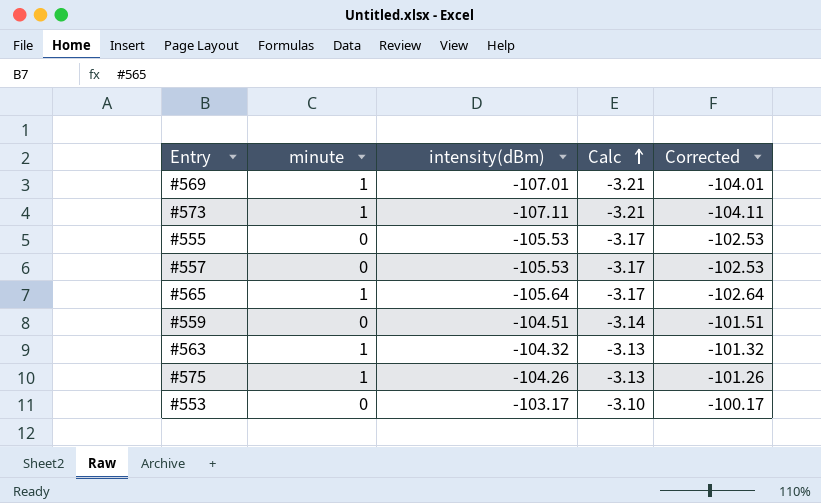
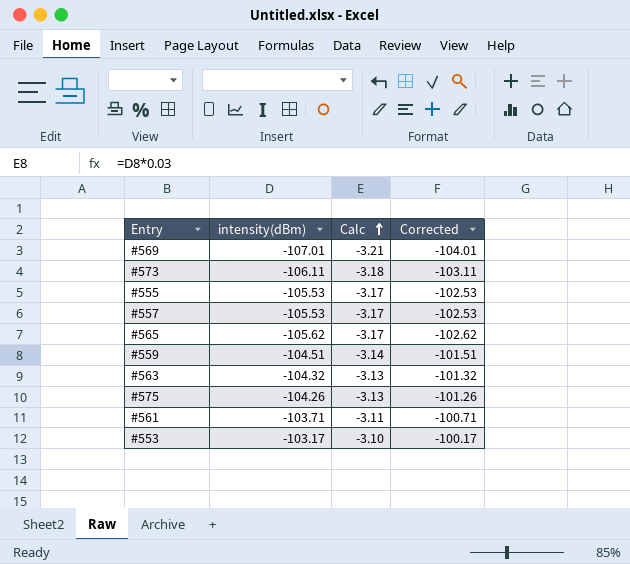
column minute | position: 2 -> none
#573 | intensity(dBm): -107.11 -> -106.11
#573 | Calc: -3.21 -> -3.18
#573 | Corrected: -104.11 -> -103.11
#565 | intensity(dBm): -105.64 -> -105.62
#565 | Corrected: -102.64 -> -102.62
row #561: none -> -103.71 | -3.11 | -100.71

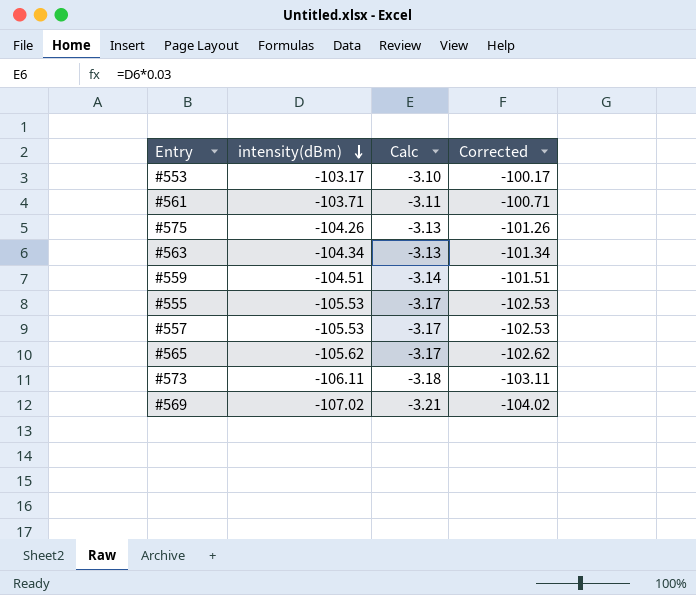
row order: Calc ascending -> intensity(dBm) descending
#563 | intensity(dBm): -104.32 -> -104.34
#563 | Corrected: -101.32 -> -101.34
#569 | intensity(dBm): -107.01 -> -107.02
#569 | Corrected: -104.01 -> -104.02

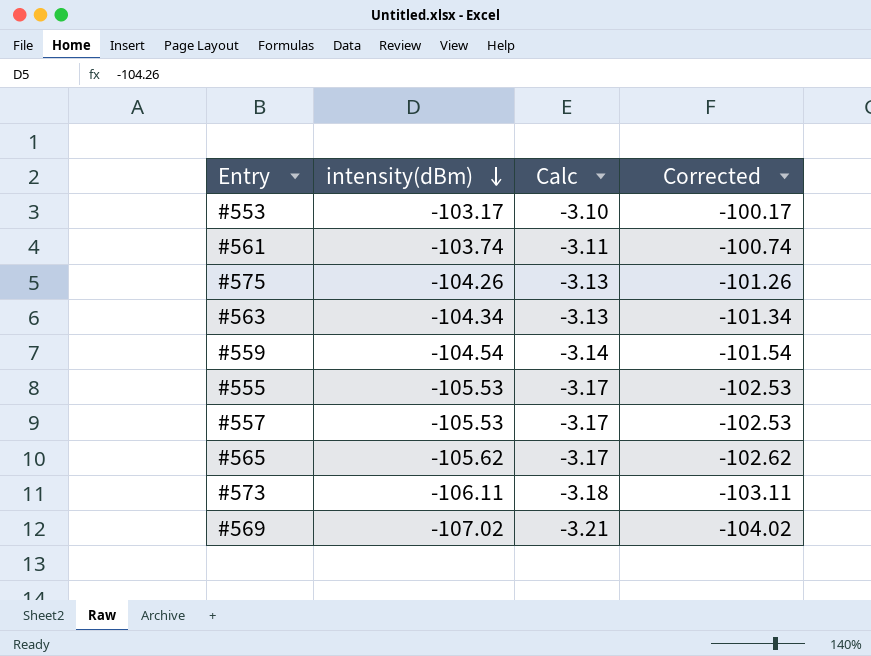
#561 | intensity(dBm): -103.71 -> -103.74
#561 | Corrected: -100.71 -> -100.74
#559 | intensity(dBm): -104.51 -> -104.54
#559 | Corrected: -101.51 -> -101.54

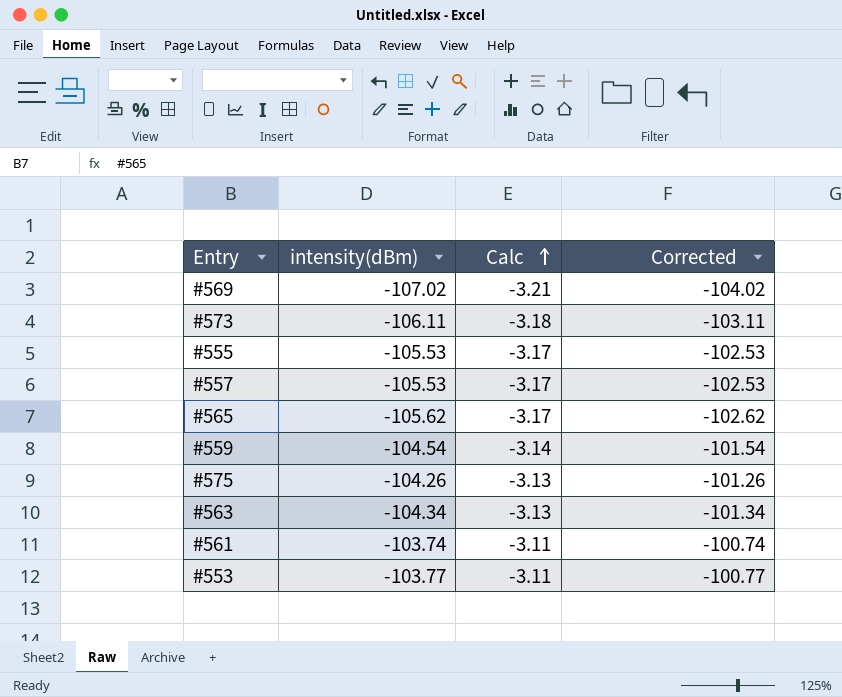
row order: intensity(dBm) descending -> Calc ascending
#553 | intensity(dBm): -103.17 -> -103.77
#553 | Calc: -3.10 -> -3.11
#553 | Corrected: -100.17 -> -100.77

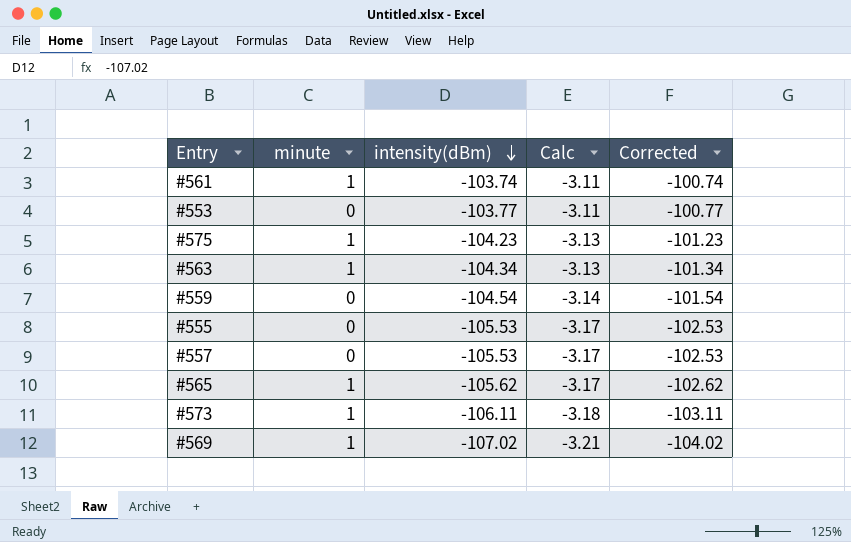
row order: Calc ascending -> intensity(dBm) descending
column minute | position: none -> 2
#575 | intensity(dBm): -104.26 -> -104.23
#575 | Corrected: -101.26 -> -101.23

